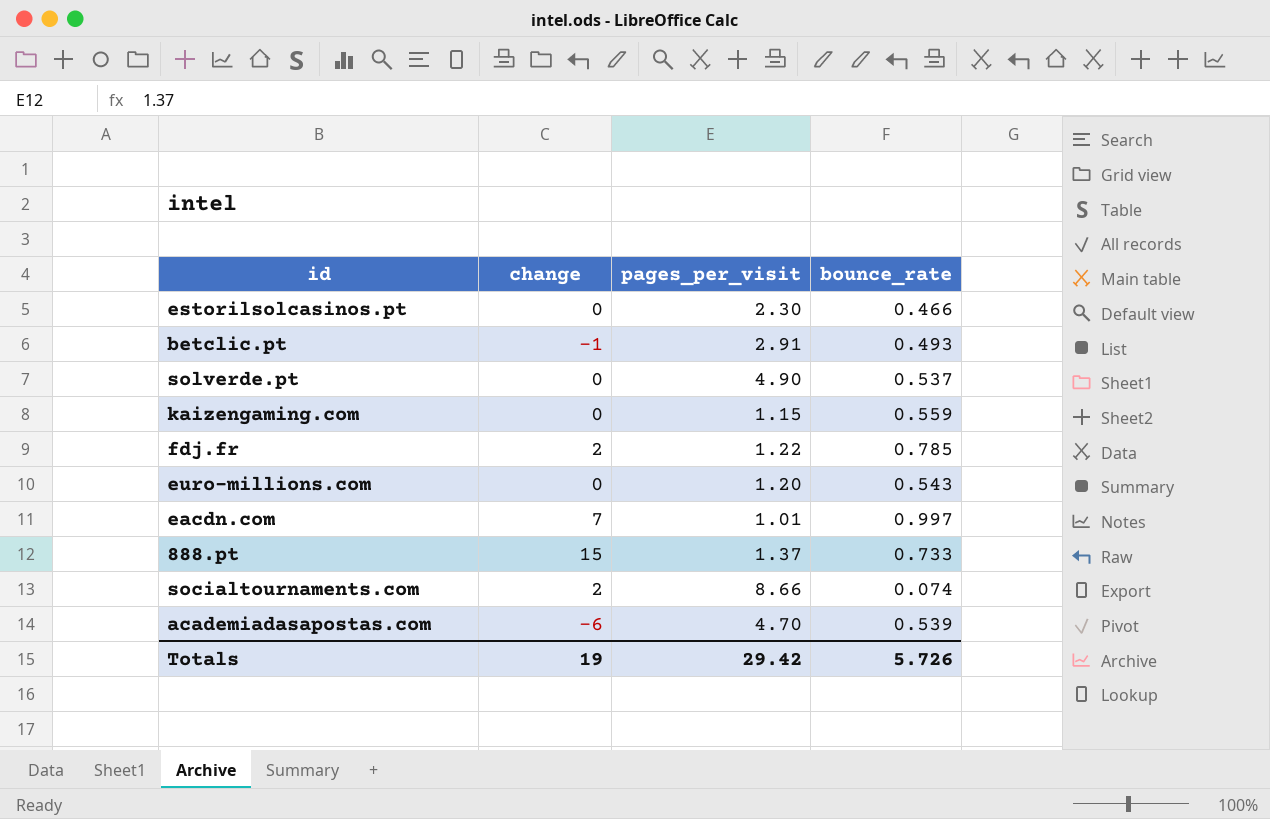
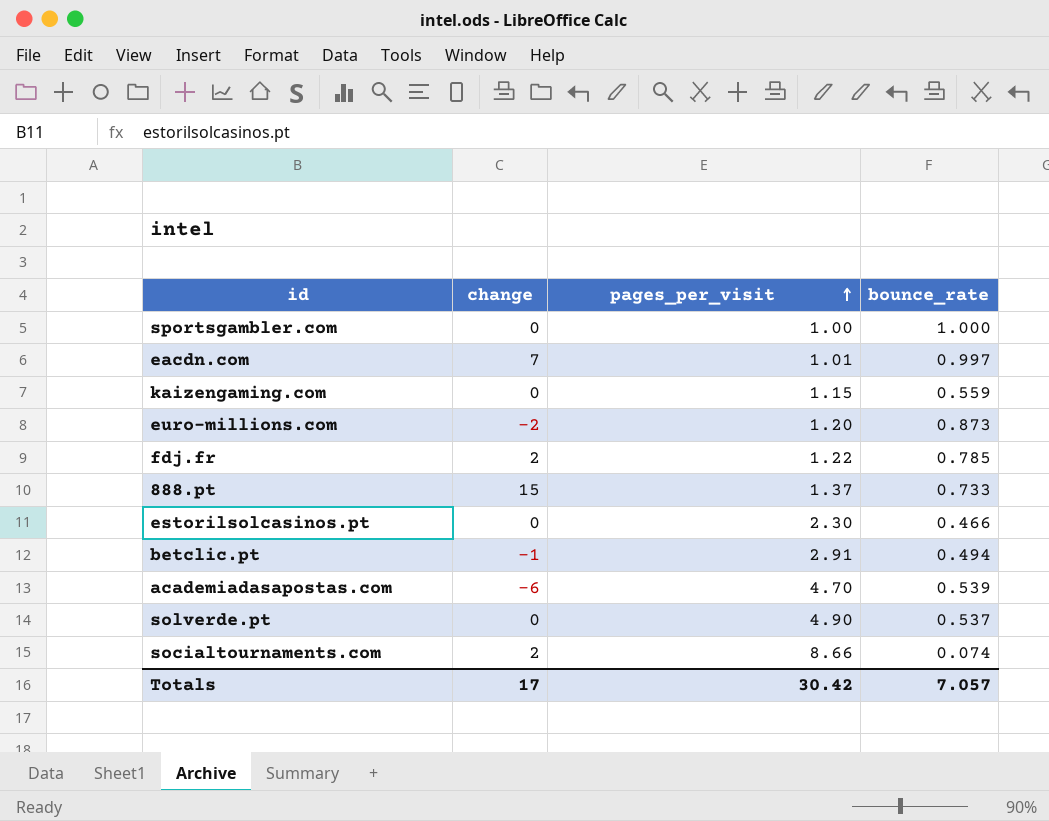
row order: none -> pages_per_visit ascending
row sportsgambler.com: none -> 0 | 1.00 | 1.000
euro-millions.com | change: 0 -> -2
euro-millions.com | bounce_rate: 0.543 -> 0.873
betclic.pt | bounce_rate: 0.493 -> 0.494
Totals | change: 19 -> 17
Totals | pages_per_visit: 29.42 -> 30.42
Totals | bounce_rate: 5.726 -> 7.057

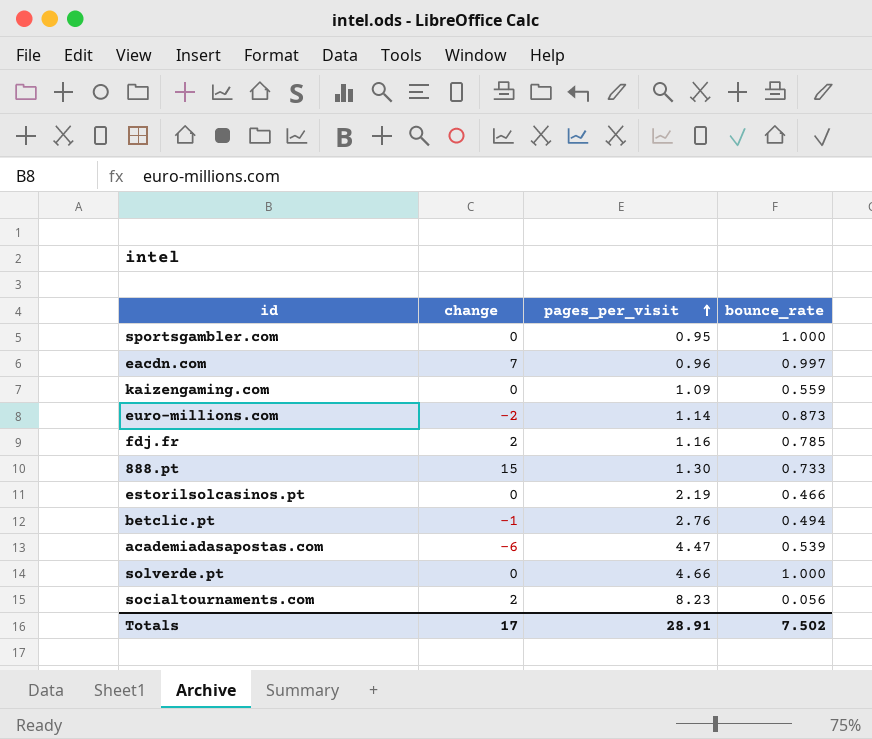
sportsgambler.com | pages_per_visit: 1.00 -> 0.95
eacdn.com | pages_per_visit: 1.01 -> 0.96
kaizengaming.com | pages_per_visit: 1.15 -> 1.09
euro-millions.com | pages_per_visit: 1.20 -> 1.14
fdj.fr | pages_per_visit: 1.22 -> 1.16
888.pt | pages_per_visit: 1.37 -> 1.30
estorilsolcasinos.pt | pages_per_visit: 2.30 -> 2.19
betclic.pt | pages_per_visit: 2.91 -> 2.76
academiadasapostas.com | pages_per_visit: 4.70 -> 4.47
solverde.pt | pages_per_visit: 4.90 -> 4.66
solverde.pt | bounce_rate: 0.537 -> 1.000
socialtournaments.com | pages_per_visit: 8.66 -> 8.23
socialtournaments.com | bounce_rate: 0.074 -> 0.056
Totals | pages_per_visit: 30.42 -> 28.91
Totals | bounce_rate: 7.057 -> 7.502

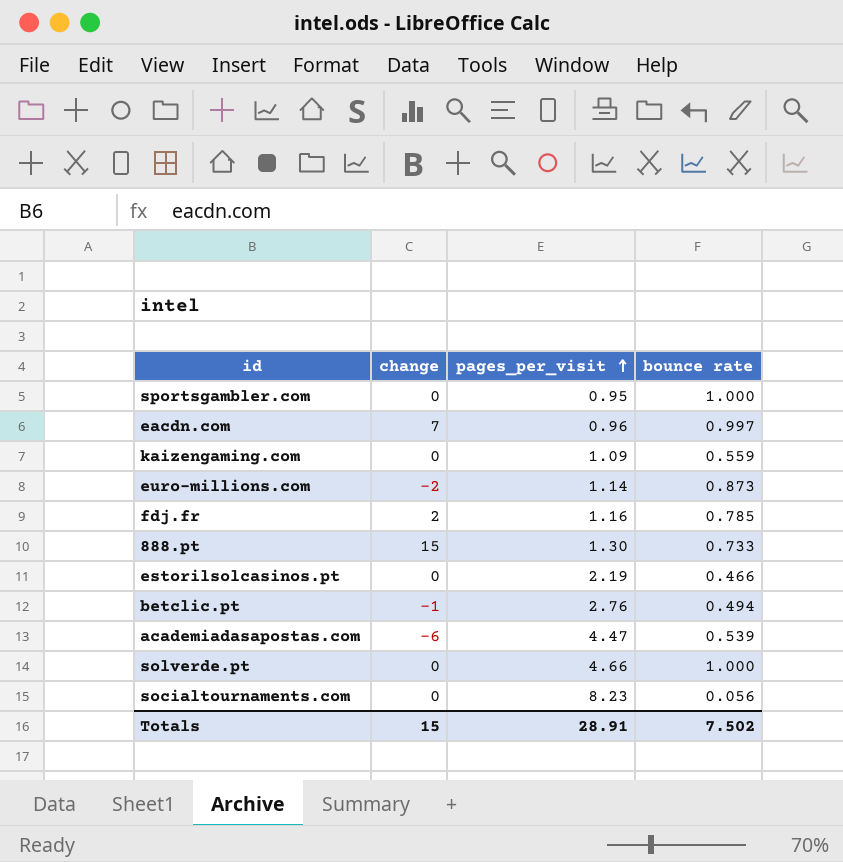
column name: bounce_rate -> bounce rate
socialtournaments.com | change: 2 -> 0
Totals | change: 17 -> 15

